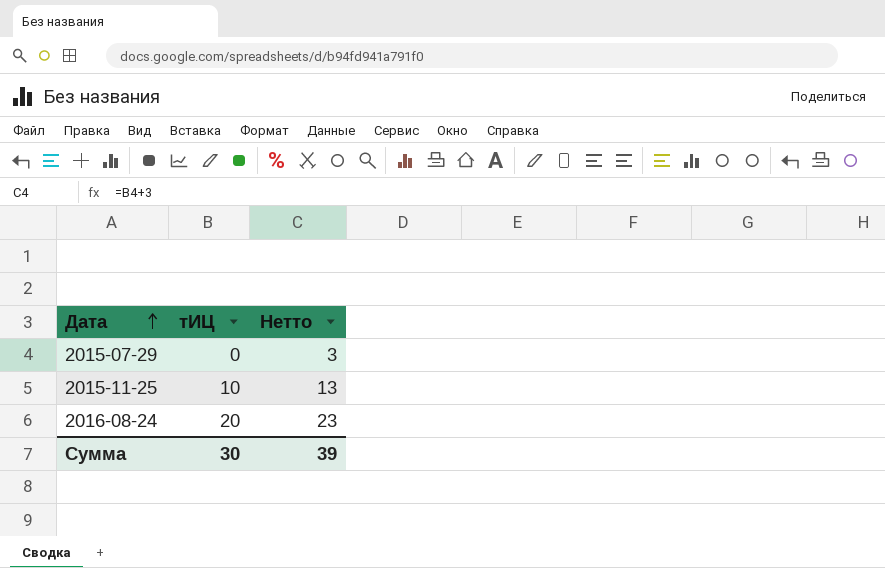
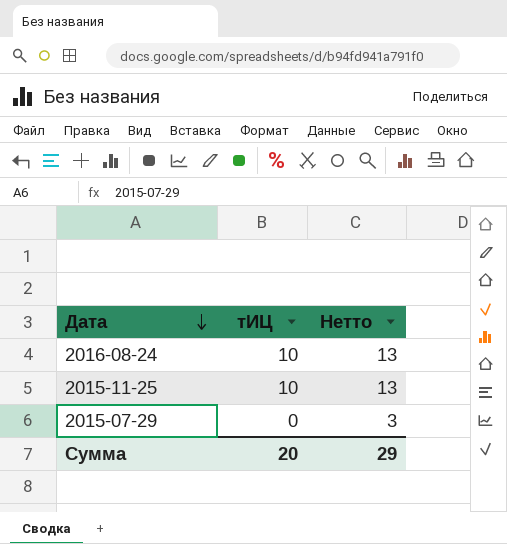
row order: Дата ascending -> Дата descending
2016-08-24 | тИЦ: 20 -> 10
2016-08-24 | Нетто: 23 -> 13
Сумма | тИЦ: 30 -> 20
Сумма | Нетто: 39 -> 29

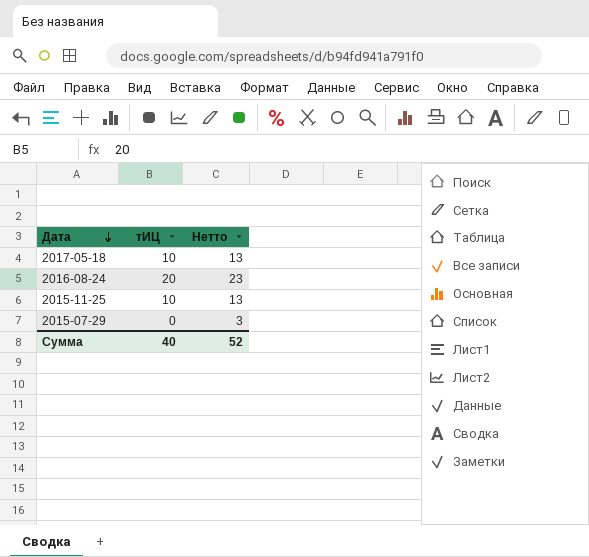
row 2017-05-18: none -> 10 | 13
2016-08-24 | тИЦ: 10 -> 20
2016-08-24 | Нетто: 13 -> 23
Сумма | тИЦ: 20 -> 40
Сумма | Нетто: 29 -> 52

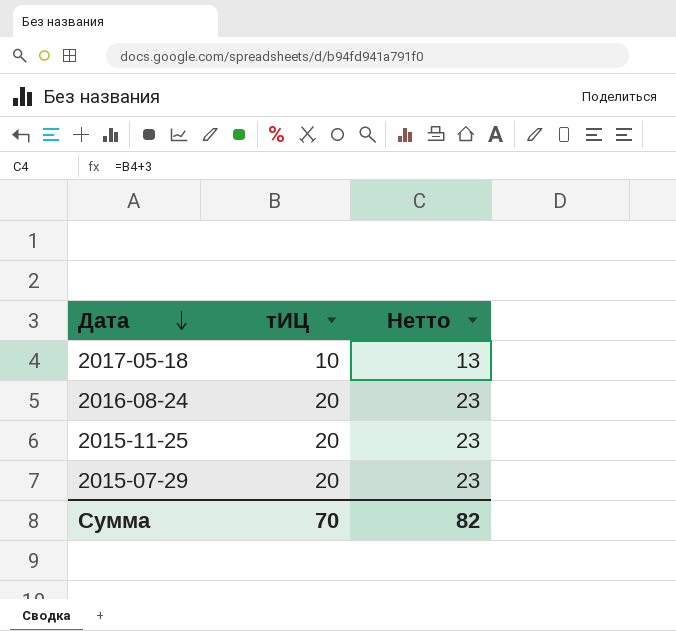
2015-11-25 | тИЦ: 10 -> 20
2015-11-25 | Нетто: 13 -> 23
2015-07-29 | тИЦ: 0 -> 20
2015-07-29 | Нетто: 3 -> 23
Сумма | тИЦ: 40 -> 70
Сумма | Нетто: 52 -> 82

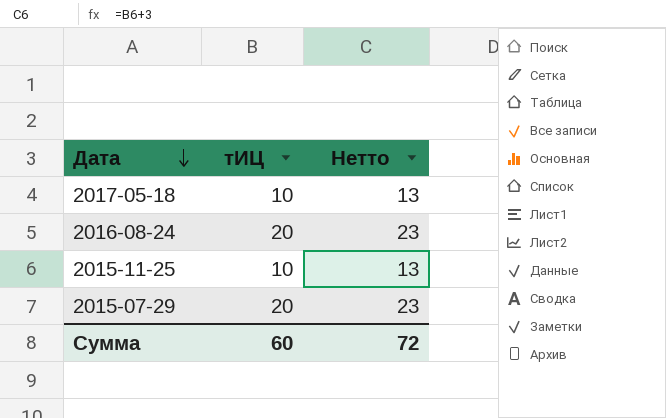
2015-11-25 | тИЦ: 20 -> 10
2015-11-25 | Нетто: 23 -> 13
Сумма | тИЦ: 70 -> 60
Сумма | Нетто: 82 -> 72

